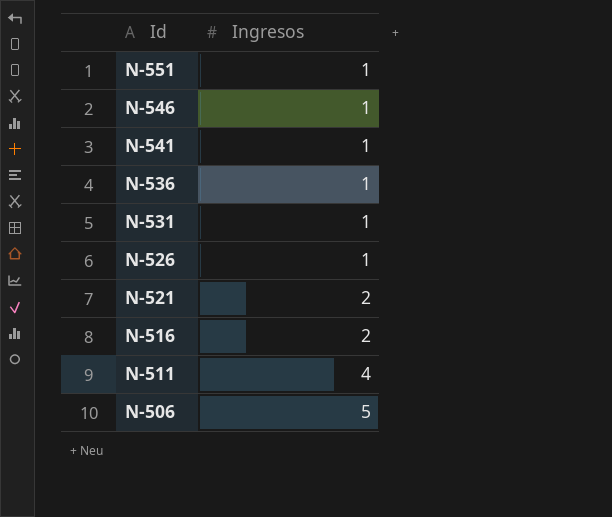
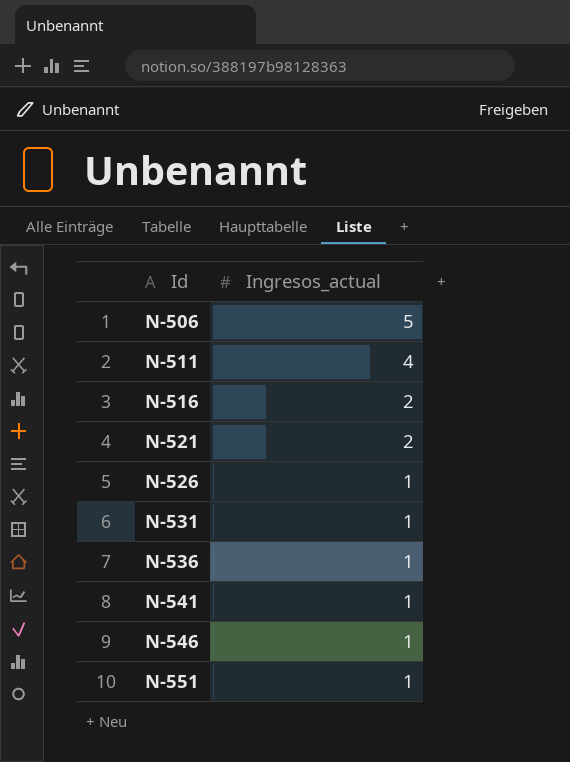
row order: Id descending -> Id ascending
column name: Ingresos -> Ingresos_actual

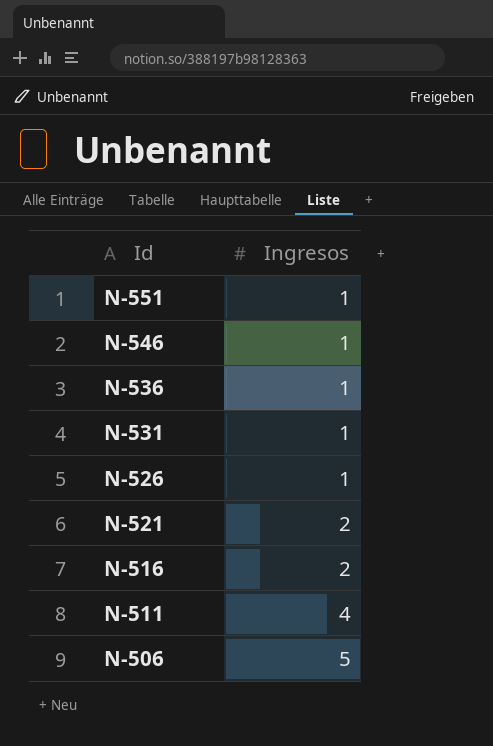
row order: Id ascending -> Id descending
column name: Ingresos_actual -> Ingresos
row N-541: 1 -> none

